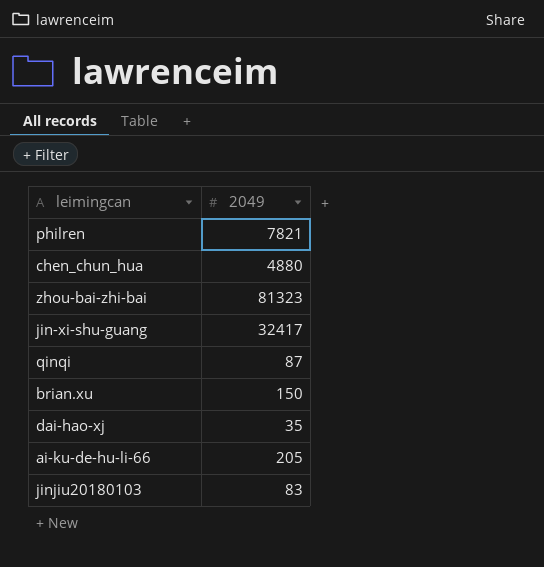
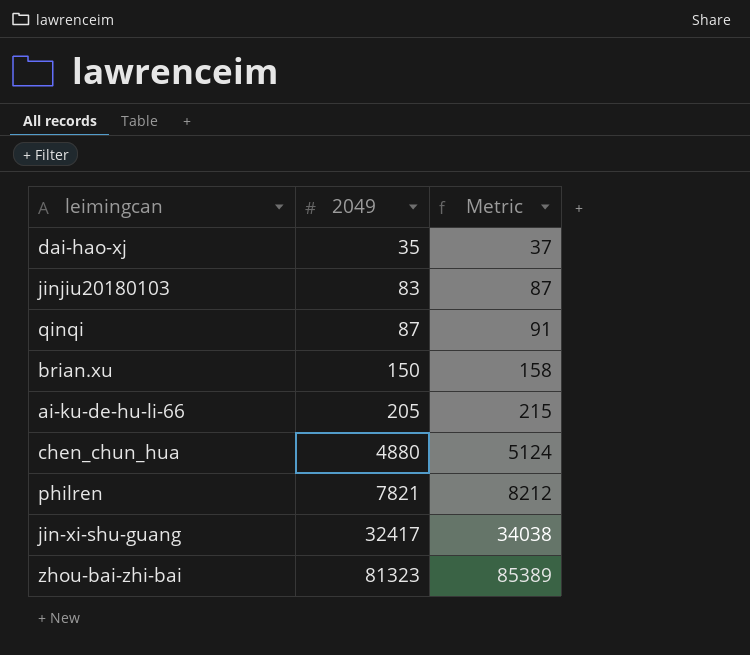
row order: none -> 2049 ascending
column Metric | formula: none -> [2049] * 1.05

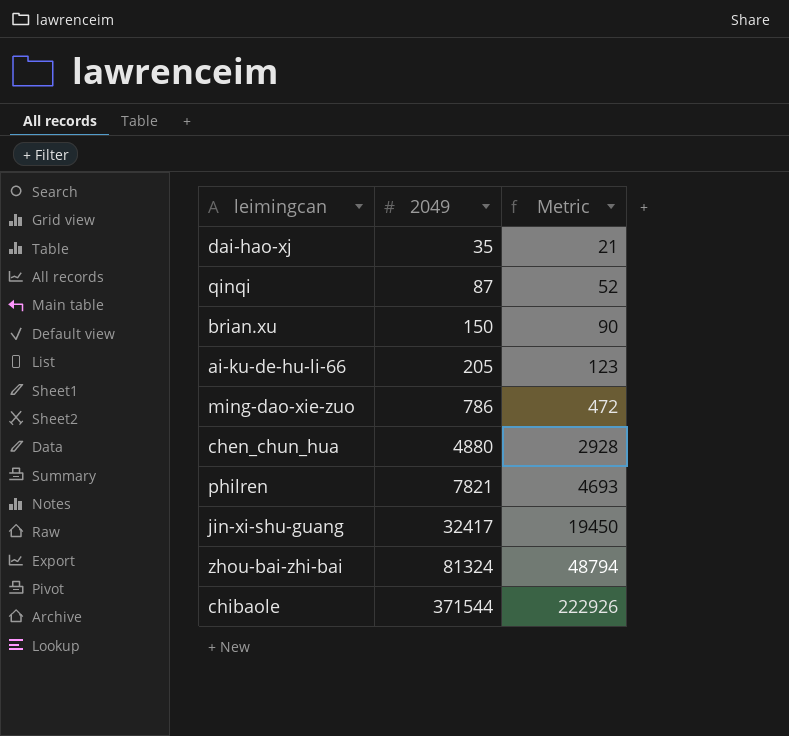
column Metric | formula: [2049] * 1.05 -> [2049] * 0.6
row jinjiu20180103: 83 | 87 -> none
row ming-dao-xie-zuo: none -> 786 | 472
zhou-bai-zhi-bai | 2049: 81323 -> 81324
row chibaole: none -> 371544 | 222926

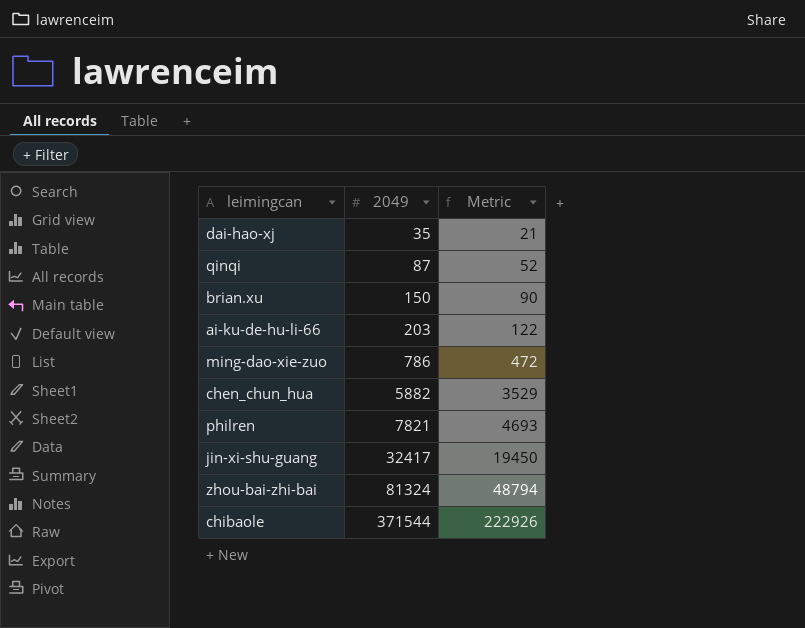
ai-ku-de-hu-li-66 | 2049: 205 -> 203
ai-ku-de-hu-li-66 | Metric: 123 -> 122
chen_chun_hua | 2049: 4880 -> 5882
chen_chun_hua | Metric: 2928 -> 3529

